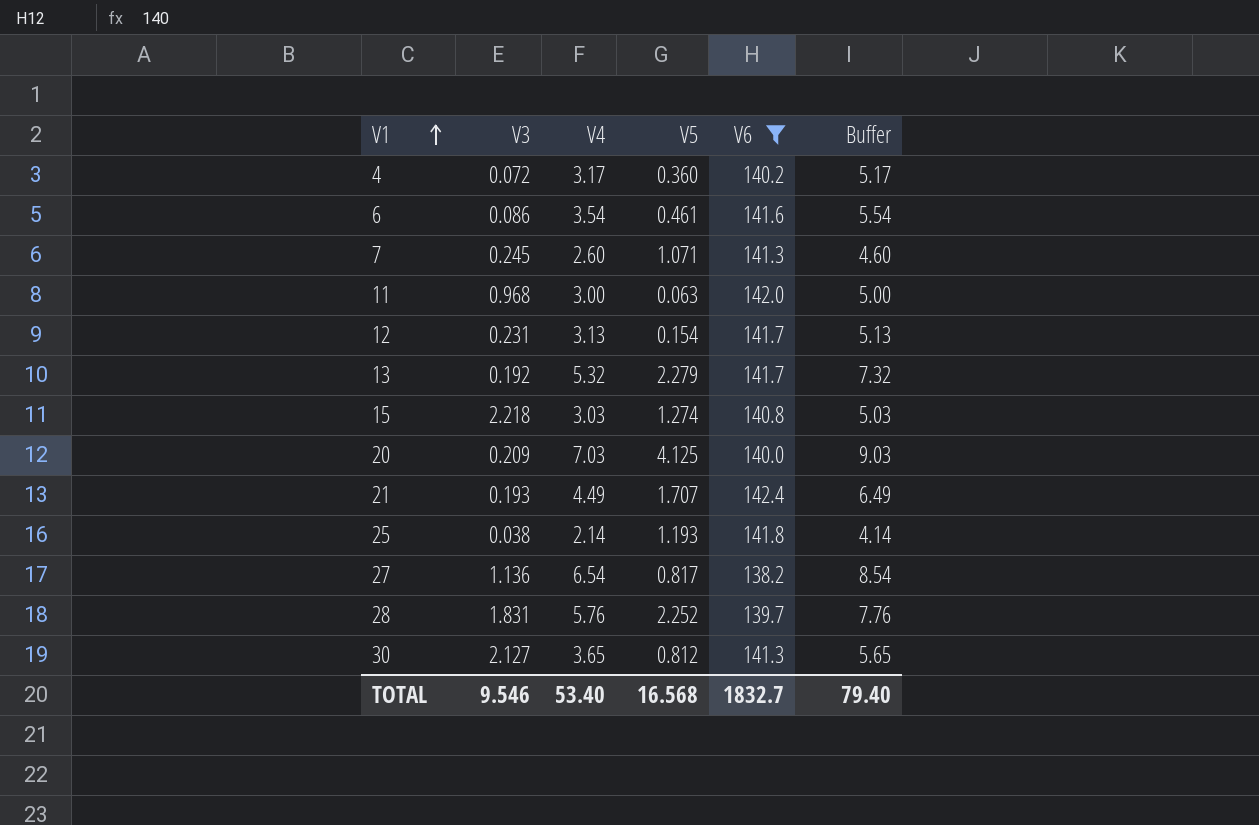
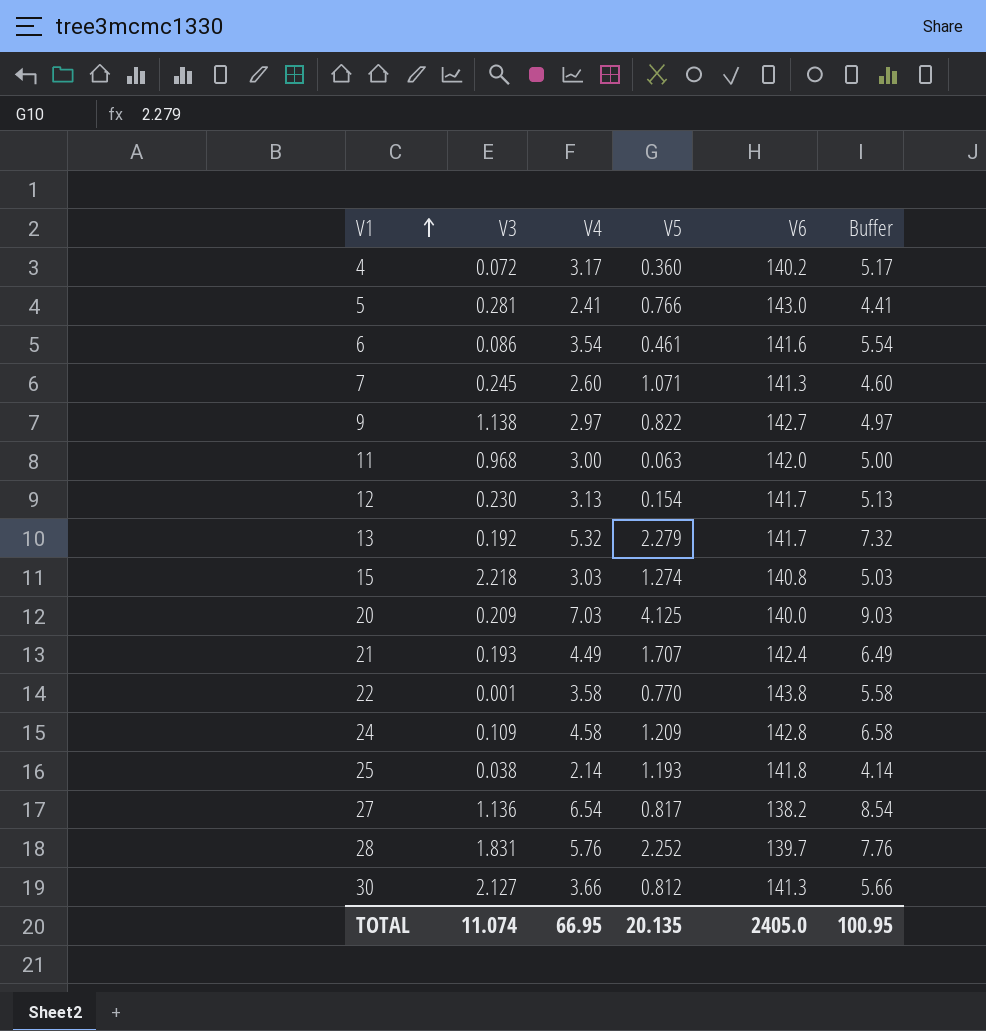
filter: V6 <= 142.4 -> none
12 | V3: 0.231 -> 0.230
30 | V4: 3.65 -> 3.66
30 | Buffer: 5.65 -> 5.66
TOTAL | V3: 9.546 -> 11.074
TOTAL | V4: 53.40 -> 66.95
TOTAL | V5: 16.568 -> 20.135
TOTAL | V6: 1832.7 -> 2405.0
TOTAL | Buffer: 79.40 -> 100.95

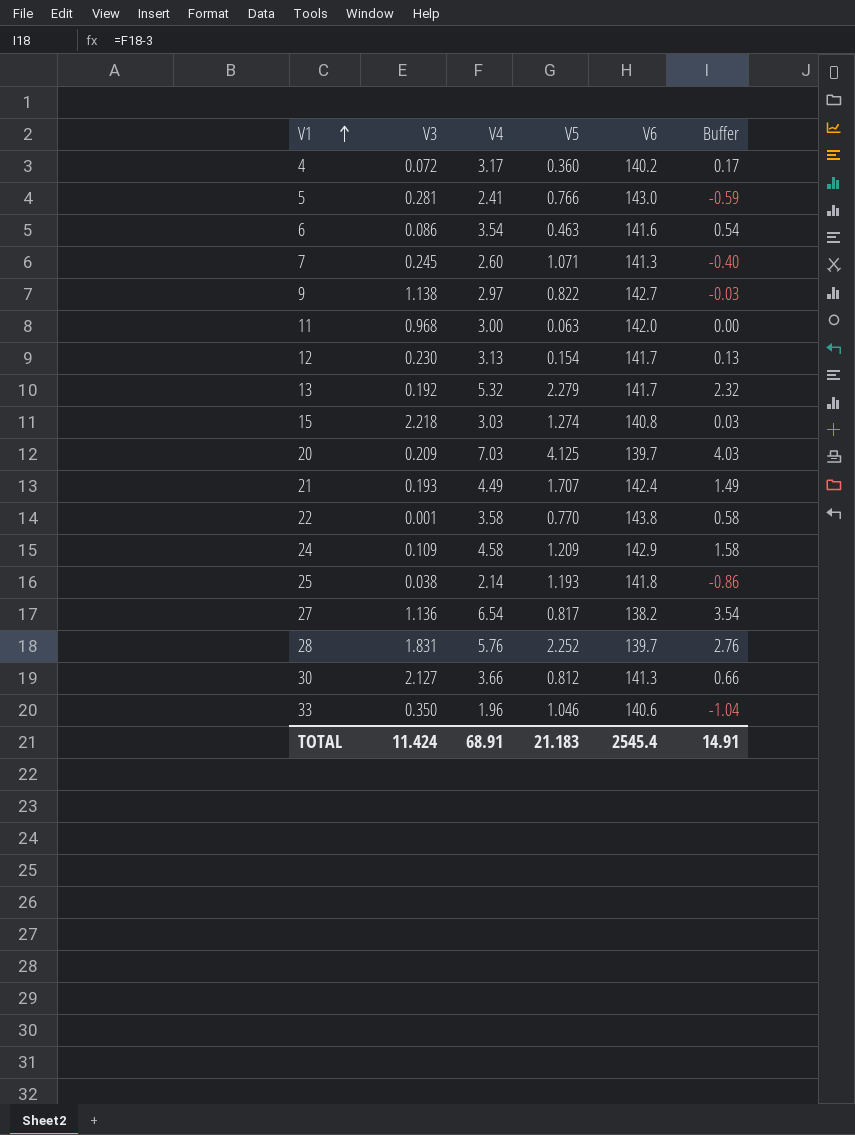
column Buffer | formula: [V4] + 2 -> [V4] - 3
6 | V5: 0.461 -> 0.463
20 | V6: 140.0 -> 139.7
24 | V6: 142.8 -> 142.9
row 33: none -> 0.350 | 1.96 | 1.046 | 140.6 | -1.04
TOTAL | V3: 11.074 -> 11.424
TOTAL | V4: 66.95 -> 68.91
TOTAL | V5: 20.135 -> 21.183
TOTAL | V6: 2405.0 -> 2545.4
TOTAL | Buffer: 100.95 -> 14.91

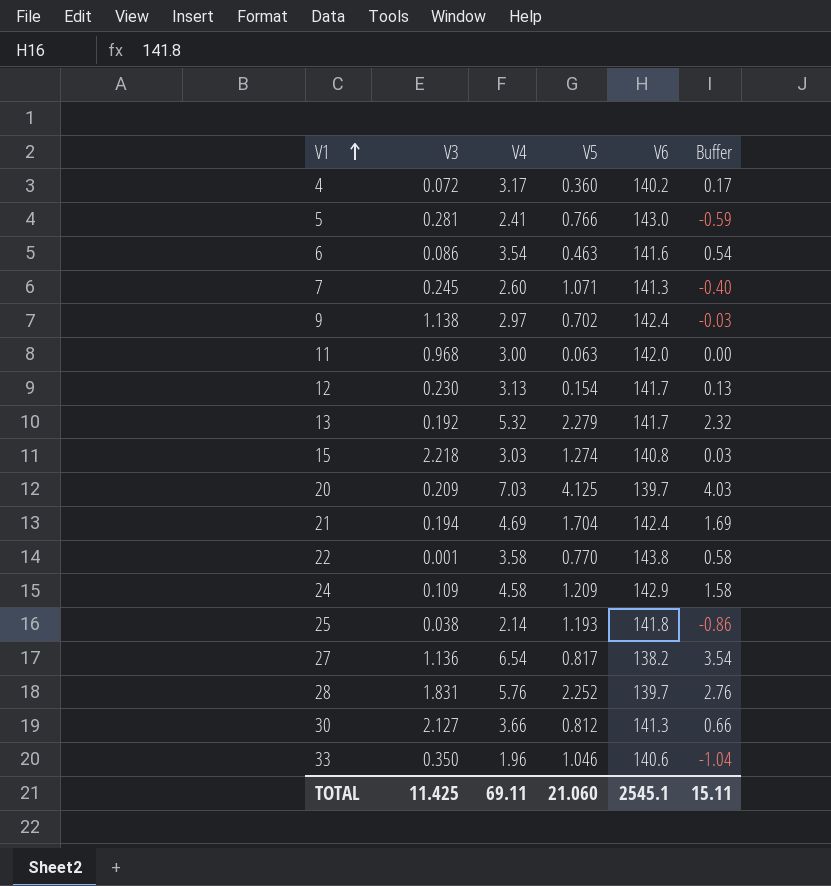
9 | V5: 0.822 -> 0.702
9 | V6: 142.7 -> 142.4
21 | V3: 0.193 -> 0.194
21 | V4: 4.49 -> 4.69
21 | V5: 1.707 -> 1.704
21 | Buffer: 1.49 -> 1.69
TOTAL | V3: 11.424 -> 11.425
TOTAL | V4: 68.91 -> 69.11
TOTAL | V5: 21.183 -> 21.060
TOTAL | V6: 2545.4 -> 2545.1
TOTAL | Buffer: 14.91 -> 15.11

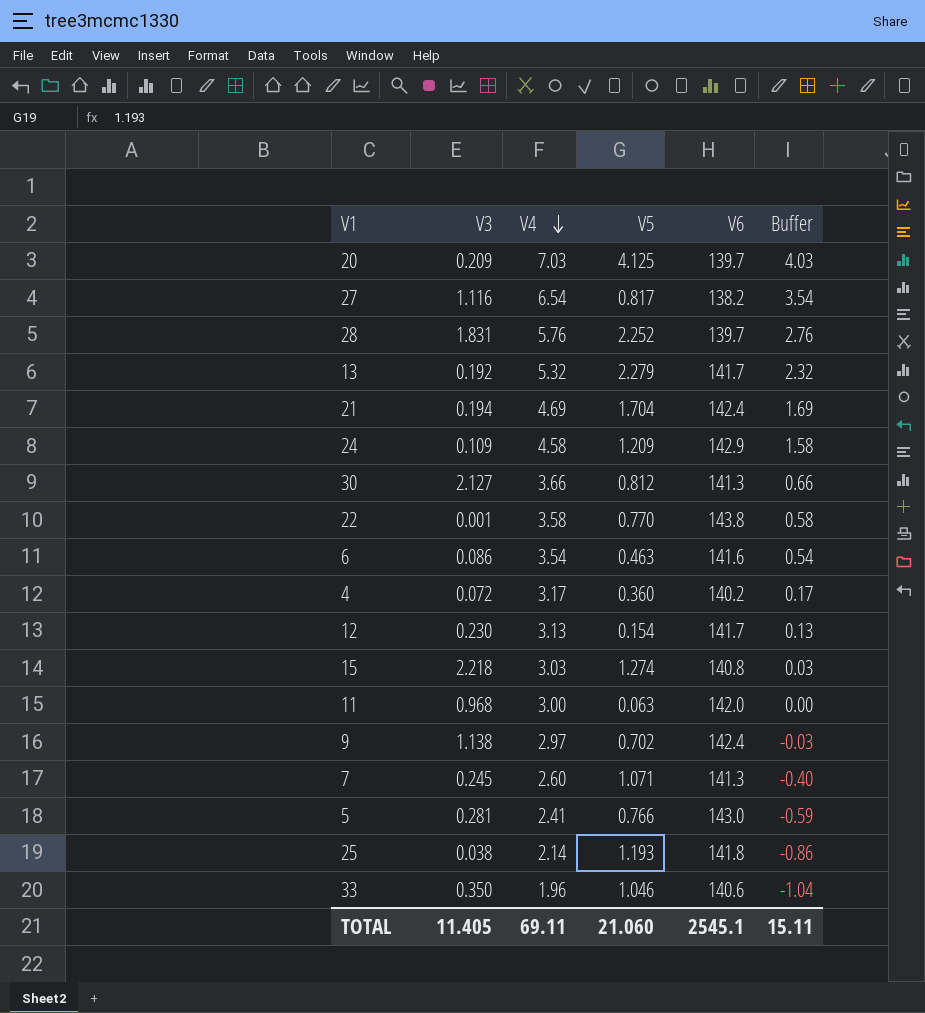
row order: V1 ascending -> V4 descending
27 | V3: 1.136 -> 1.116
TOTAL | V3: 11.425 -> 11.405

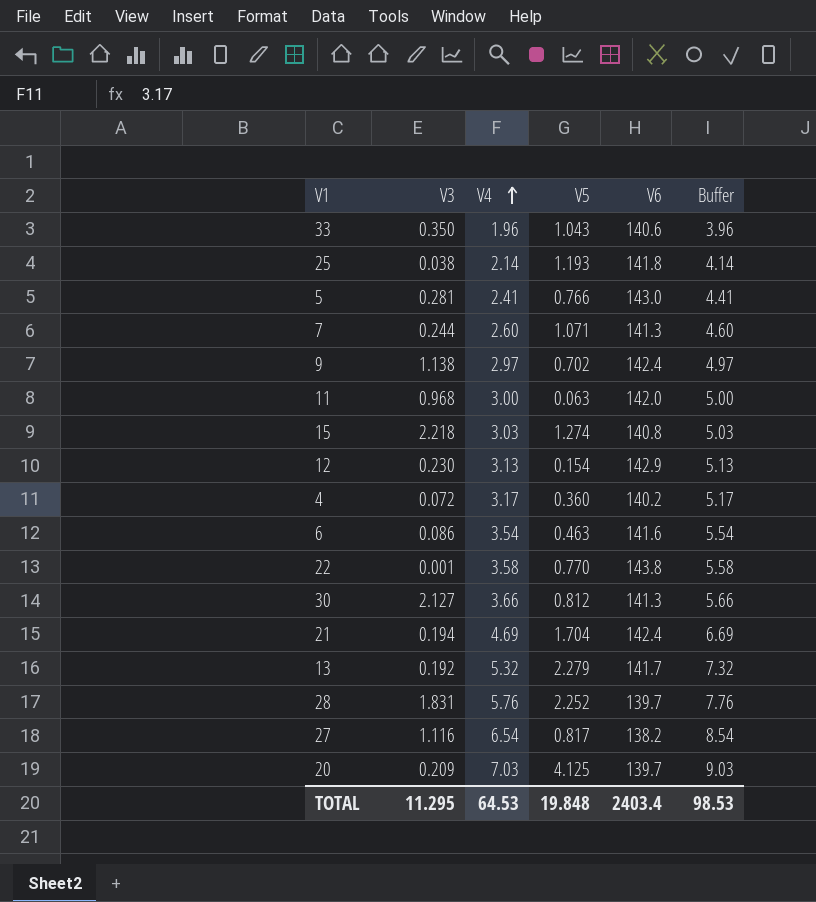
row order: V4 descending -> V4 ascending
column Buffer | formula: [V4] - 3 -> [V4] + 2
row 24: 0.109 | 4.58 | 1.209 | 142.9 | 1.58 -> none
33 | V5: 1.046 -> 1.043
7 | V3: 0.245 -> 0.244
12 | V6: 141.7 -> 142.9
TOTAL | V3: 11.405 -> 11.295
TOTAL | V4: 69.11 -> 64.53
TOTAL | V5: 21.060 -> 19.848
TOTAL | V6: 2545.1 -> 2403.4
TOTAL | Buffer: 15.11 -> 98.53

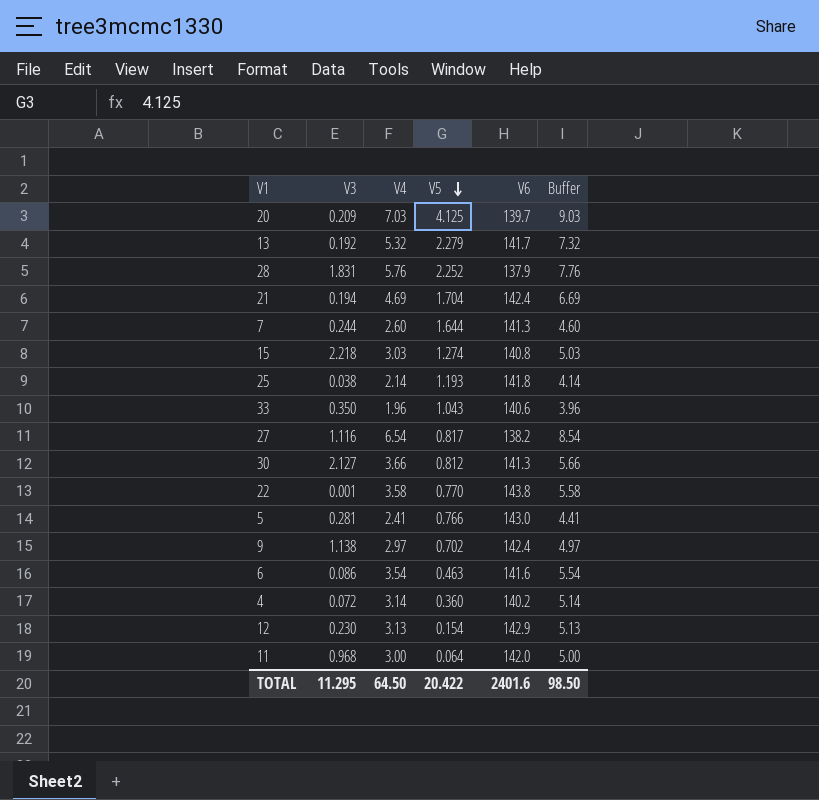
row order: V4 ascending -> V5 descending
28 | V6: 139.7 -> 137.9
7 | V5: 1.071 -> 1.644
4 | V4: 3.17 -> 3.14
4 | Buffer: 5.17 -> 5.14
11 | V5: 0.063 -> 0.064
TOTAL | V4: 64.53 -> 64.50
TOTAL | V5: 19.848 -> 20.422
TOTAL | V6: 2403.4 -> 2401.6
TOTAL | Buffer: 98.53 -> 98.50

